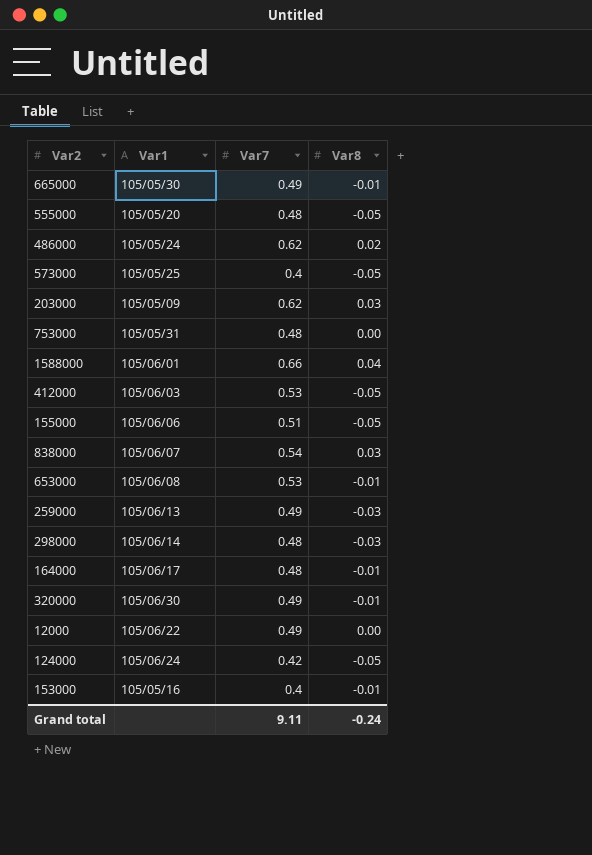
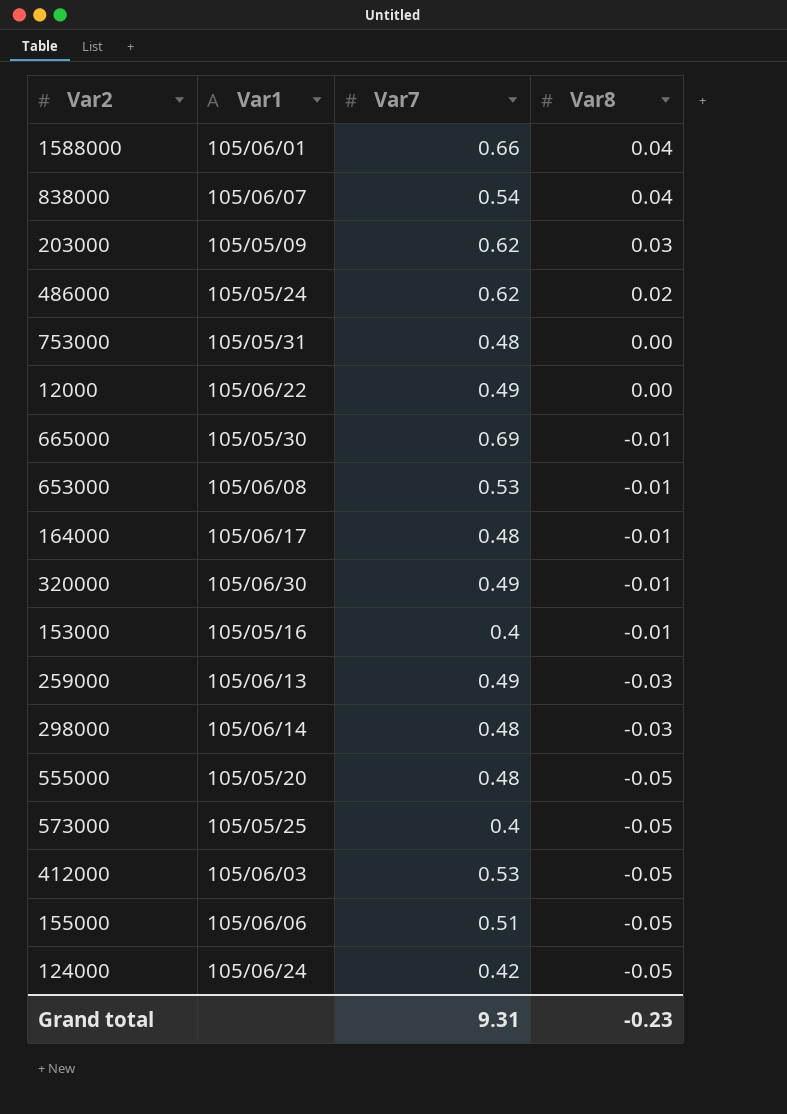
row order: none -> Var8 descending
838000 | Var8: 0.03 -> 0.04
665000 | Var7: 0.49 -> 0.69
Grand total | Var7: 9.11 -> 9.31
Grand total | Var8: -0.24 -> -0.23

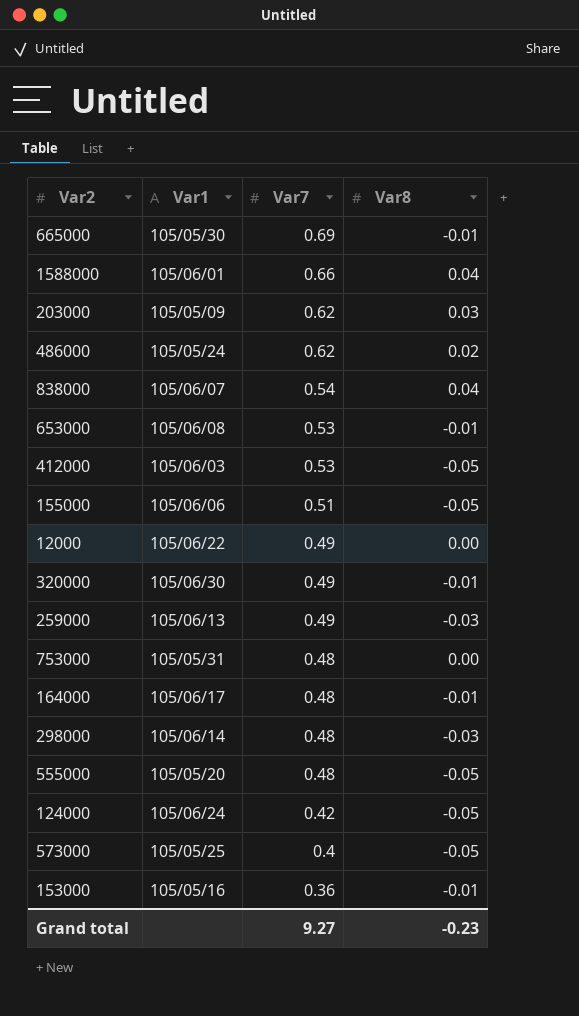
row order: Var8 descending -> Var7 descending
153000 | Var7: 0.4 -> 0.36
Grand total | Var7: 9.31 -> 9.27

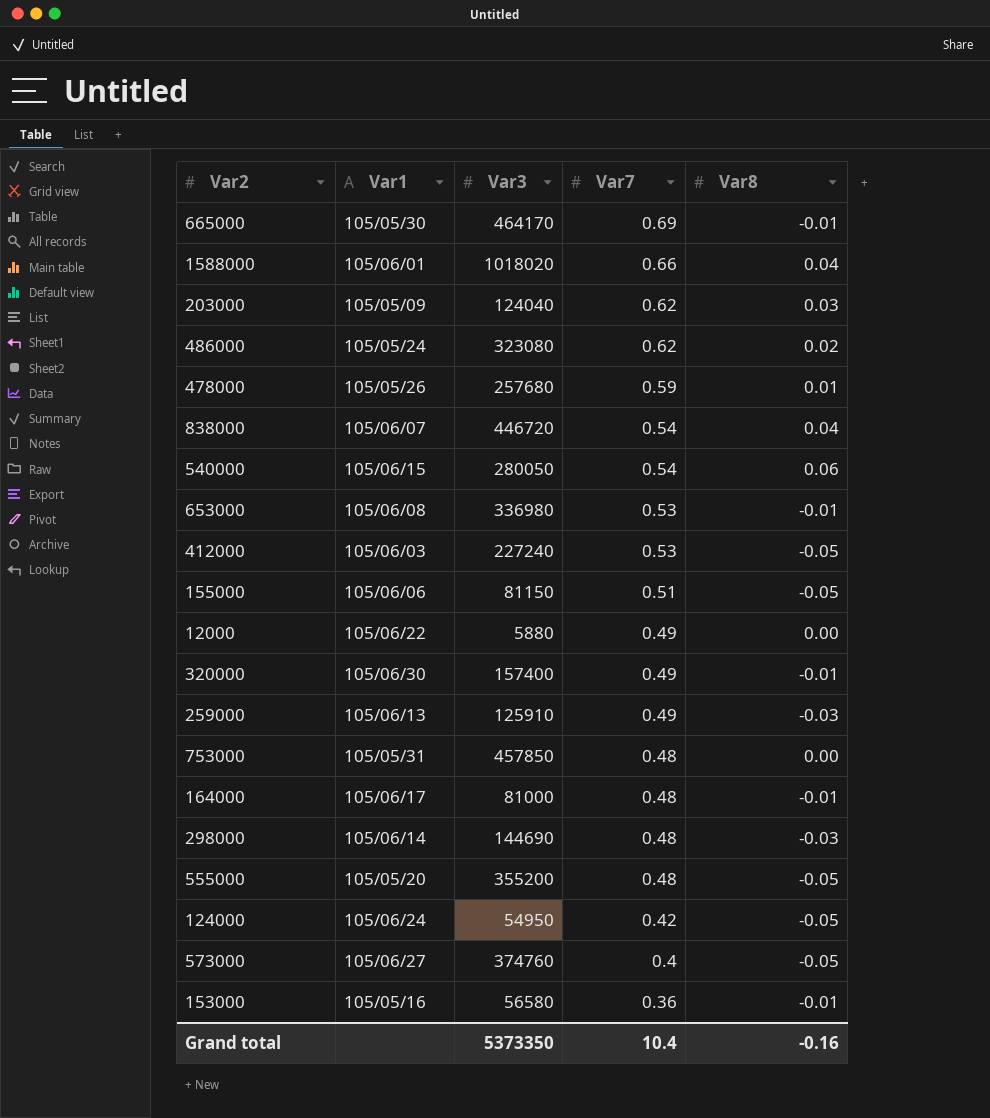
column Var3 | position: none -> 3
row 478000: none -> 105/05/26 | 257680 | 0.59 | 0.01
row 540000: none -> 105/06/15 | 280050 | 0.54 | 0.06
573000 | Var1: 105/05/25 -> 105/06/27
Grand total | Var7: 9.27 -> 10.4
Grand total | Var8: -0.23 -> -0.16

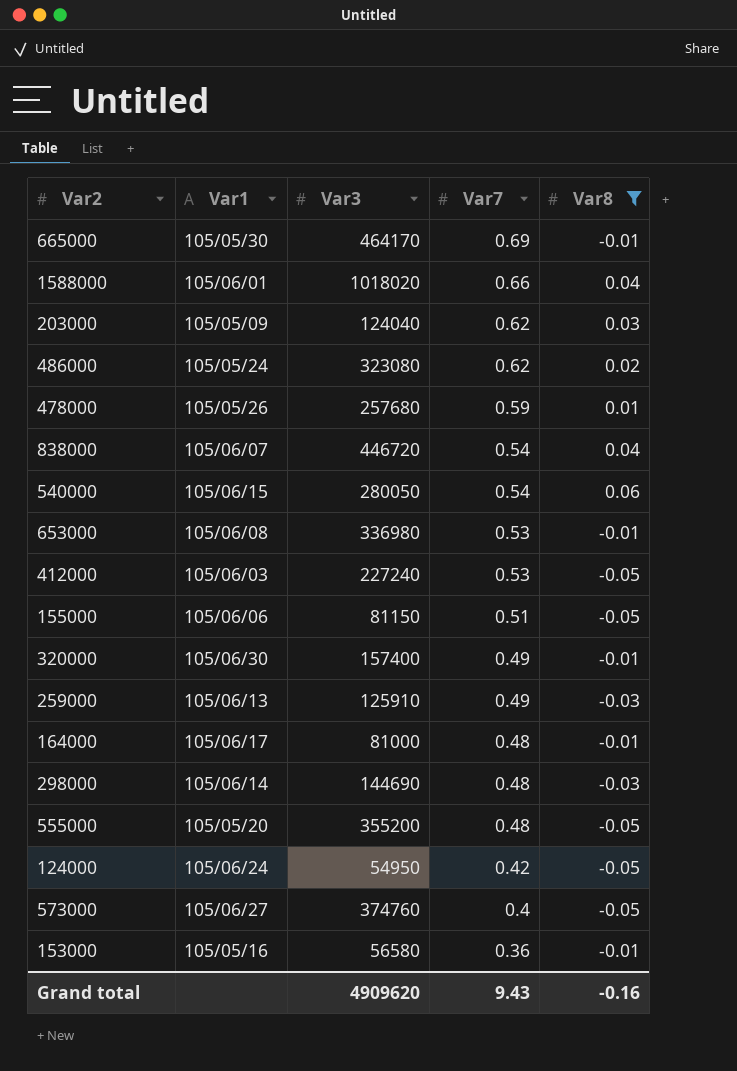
filter: none -> Var8 != 0.00
Grand total | Var3: 5373350 -> 4909620
Grand total | Var7: 10.4 -> 9.43

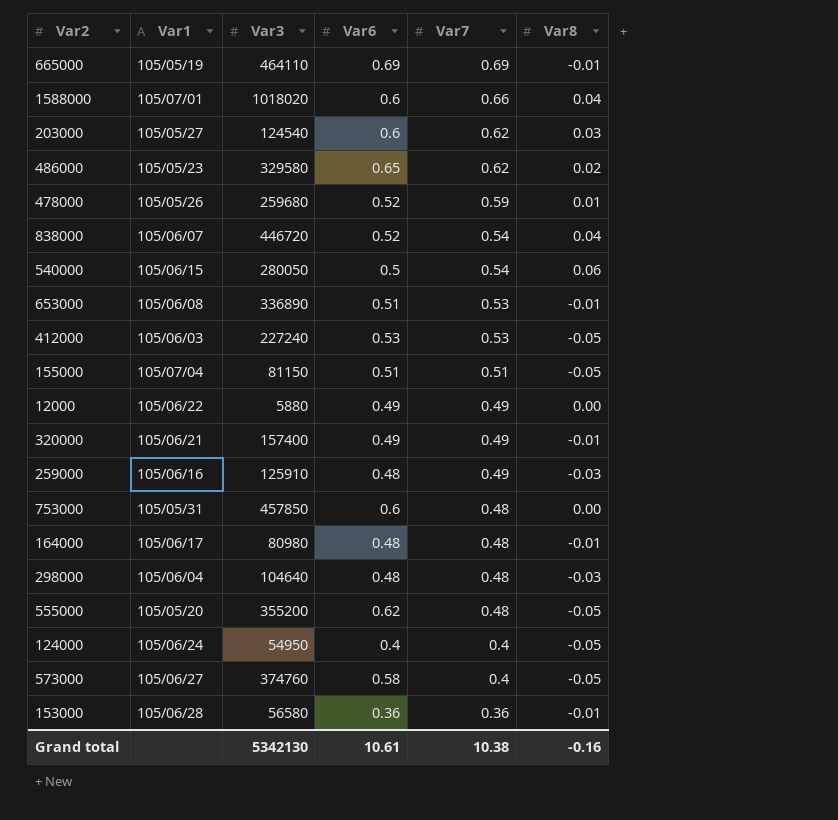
filter: Var8 != 0.00 -> none
column Var6 | position: none -> 4
665000 | Var1: 105/05/30 -> 105/05/19
665000 | Var3: 464170 -> 464110
1588000 | Var1: 105/06/01 -> 105/07/01
203000 | Var1: 105/05/09 -> 105/05/27
203000 | Var3: 124040 -> 124540
486000 | Var1: 105/05/24 -> 105/05/23
486000 | Var3: 323080 -> 329580
478000 | Var3: 257680 -> 259680
653000 | Var3: 336980 -> 336890
155000 | Var1: 105/06/06 -> 105/07/04
320000 | Var1: 105/06/30 -> 105/06/21
259000 | Var1: 105/06/13 -> 105/06/16
164000 | Var3: 81000 -> 80980
298000 | Var1: 105/06/14 -> 105/06/04
298000 | Var3: 144690 -> 104640
124000 | Var7: 0.42 -> 0.4
153000 | Var1: 105/05/16 -> 105/06/28
Grand total | Var3: 4909620 -> 5342130
Grand total | Var7: 9.43 -> 10.38

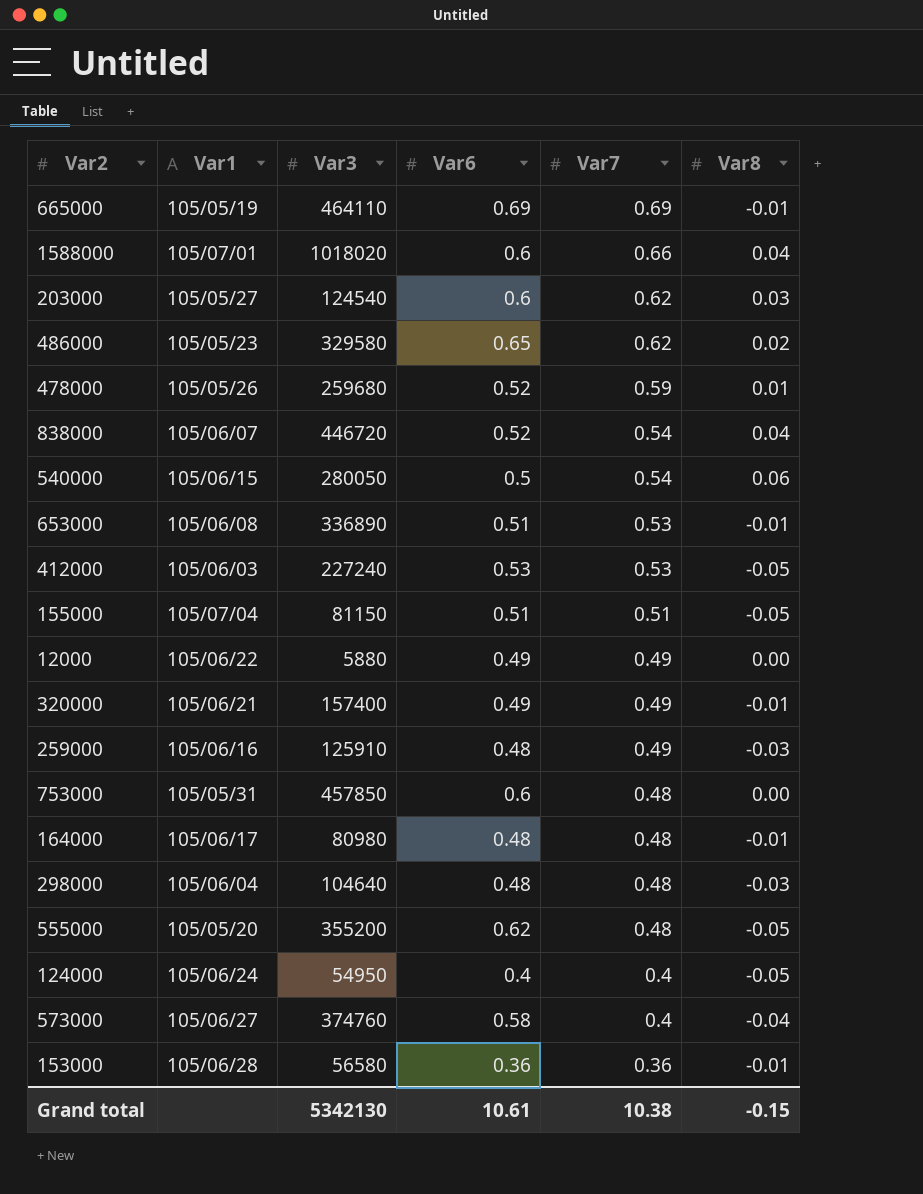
573000 | Var8: -0.05 -> -0.04
Grand total | Var8: -0.16 -> -0.15

